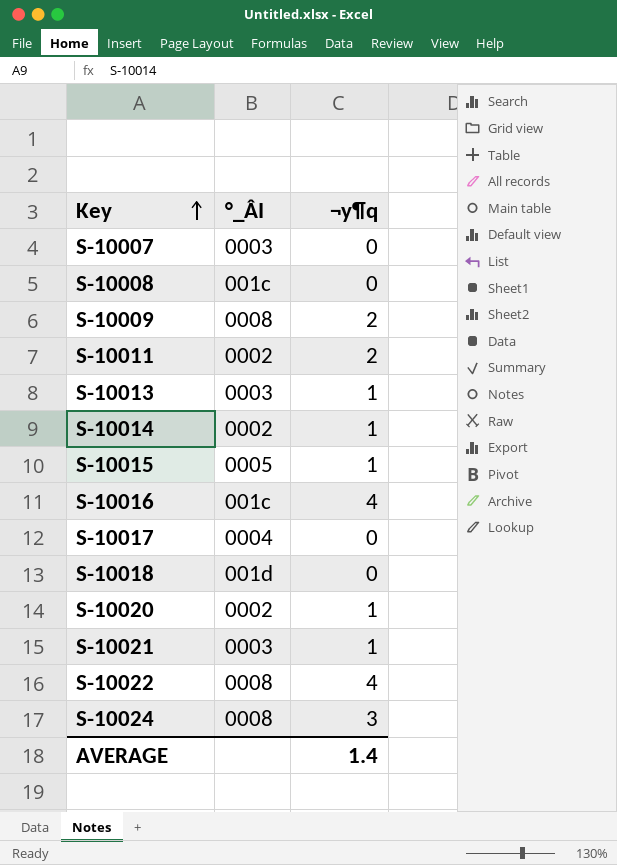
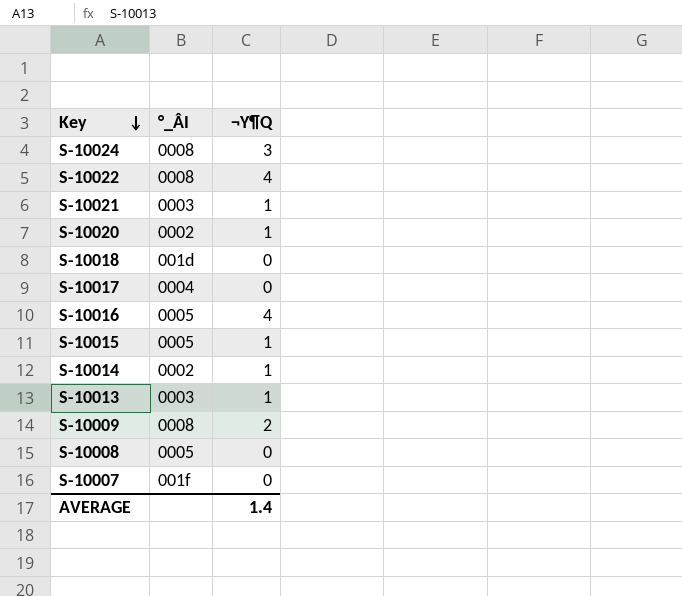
row order: Key ascending -> Key descending
column name: ¬y¶q -> ¬Y¶Q
row S-10011: 0002 | 2 -> none
S-10016 | °_ÂI: 001c -> 0005
S-10008 | °_ÂI: 001c -> 0005
S-10007 | °_ÂI: 0003 -> 001f

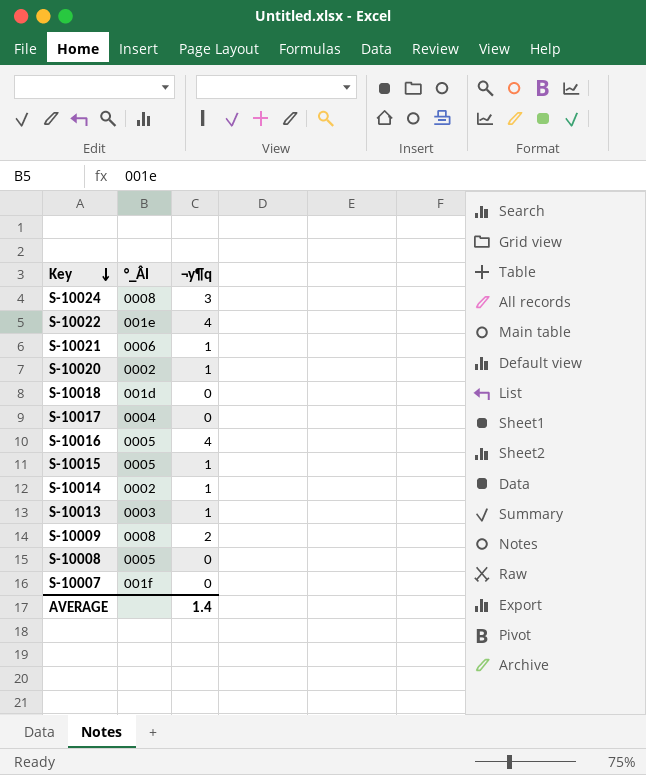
column name: ¬Y¶Q -> ¬y¶q
S-10022 | °_ÂI: 0008 -> 001e
S-10021 | °_ÂI: 0003 -> 0006

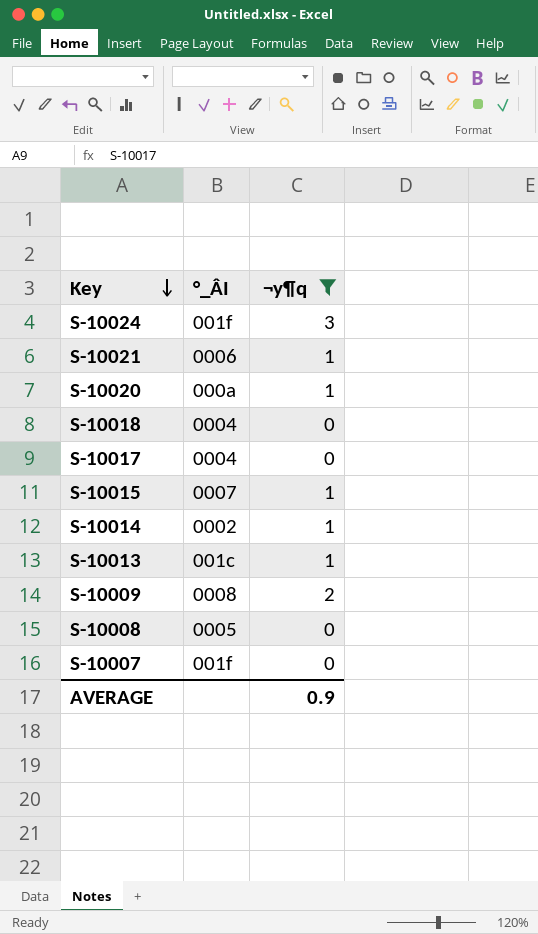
filter: none -> ¬y¶q != 4
S-10024 | °_ÂI: 0008 -> 001f
S-10020 | °_ÂI: 0002 -> 000a
S-10018 | °_ÂI: 001d -> 0004
S-10015 | °_ÂI: 0005 -> 0007
S-10013 | °_ÂI: 0003 -> 001c
AVERAGE | ¬y¶q: 1.4 -> 0.9

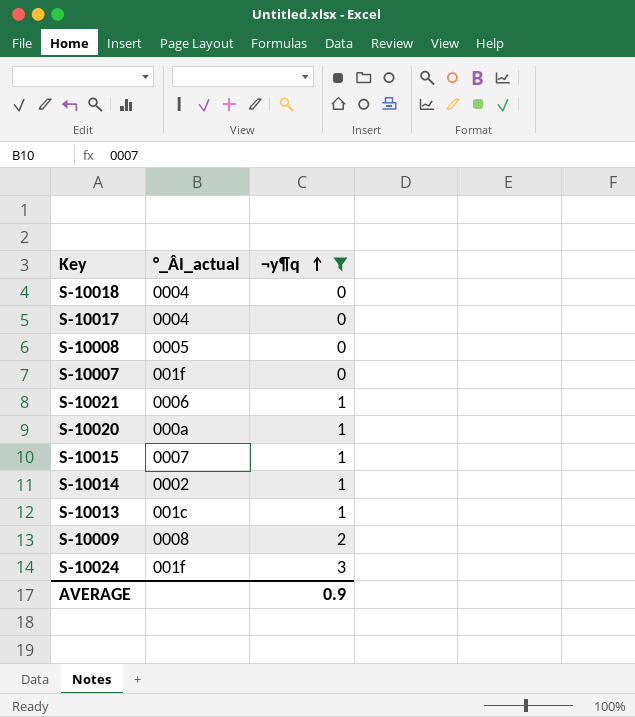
row order: Key descending -> ¬y¶q ascending
column name: °_ÂI -> °_ÂI_actual

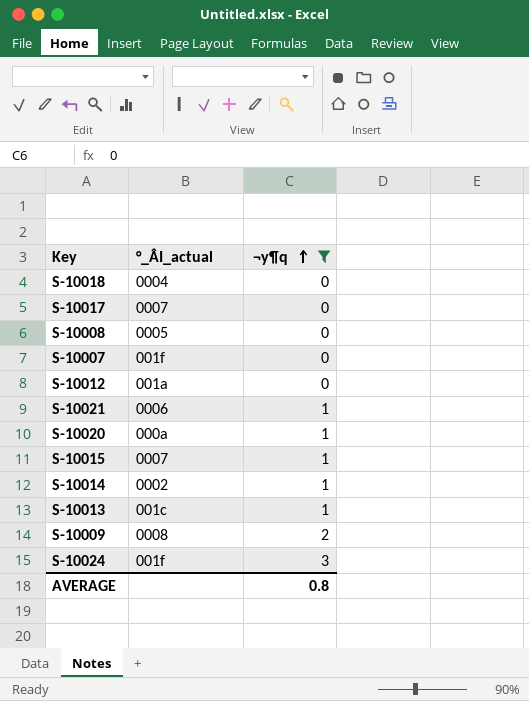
S-10017 | °_ÂI_actual: 0004 -> 0007
row S-10012: none -> 001a | 0
AVERAGE | ¬y¶q: 0.9 -> 0.8

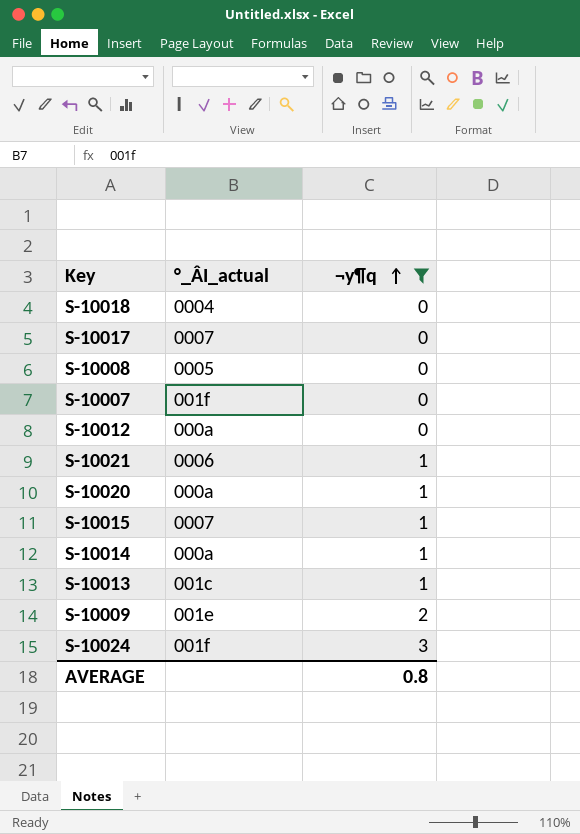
S-10012 | °_ÂI_actual: 001a -> 000a
S-10014 | °_ÂI_actual: 0002 -> 000a
S-10009 | °_ÂI_actual: 0008 -> 001e

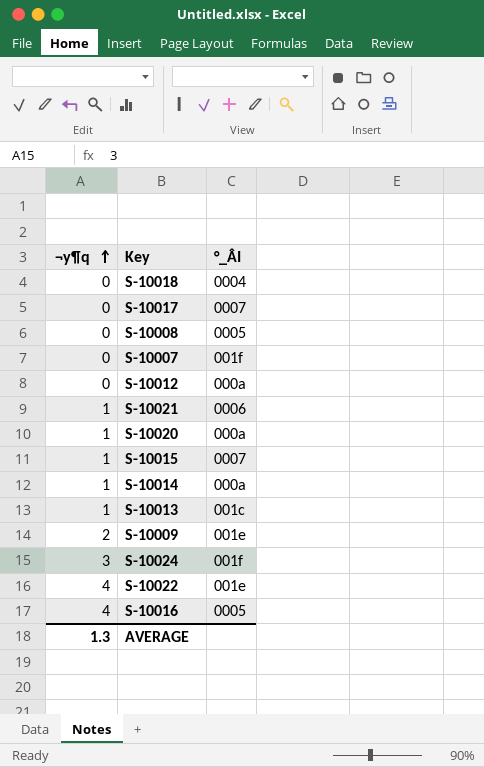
filter: ¬y¶q != 4 -> none
column ¬y¶q | position: 3 -> 1
column name: °_ÂI_actual -> °_ÂI
AVERAGE | ¬y¶q: 0.8 -> 1.3

